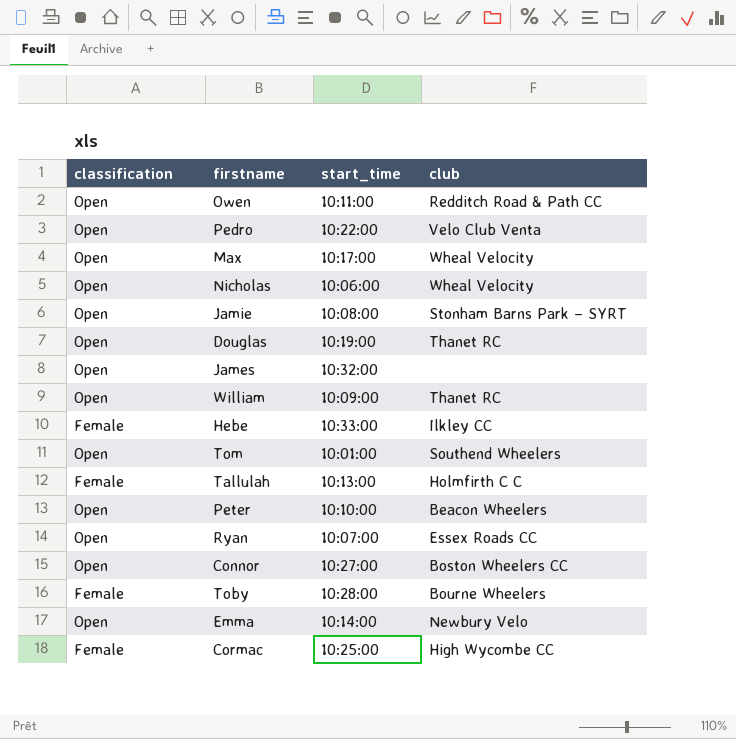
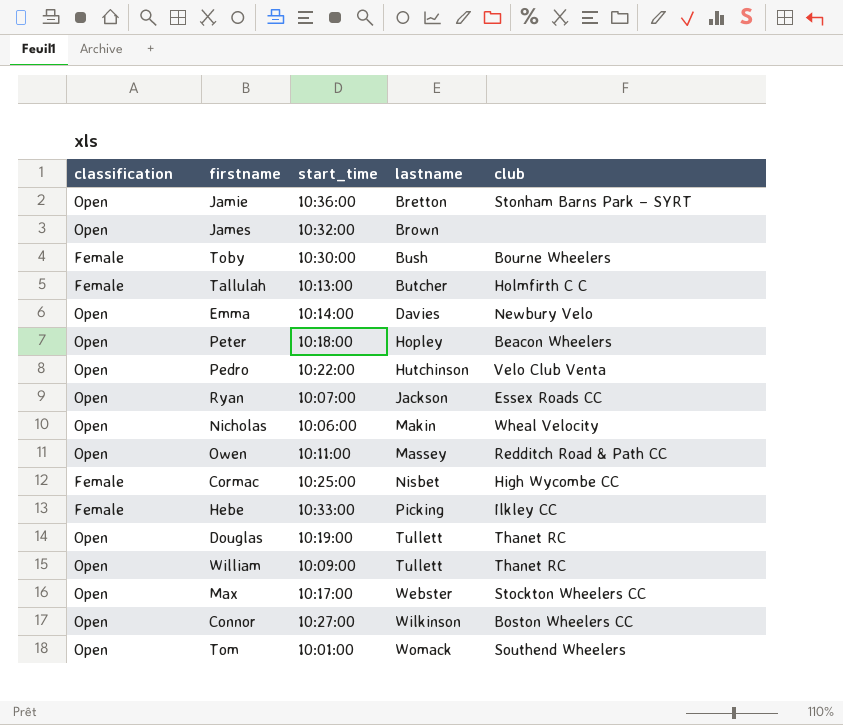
row order: none -> lastname ascending
column lastname | position: none -> 4
Jamie | start_time: 10:08:00 -> 10:36:00
Toby | start_time: 10:28:00 -> 10:30:00
Peter | start_time: 10:10:00 -> 10:18:00
Max | club: Wheal Velocity -> Stockton Wheelers CC

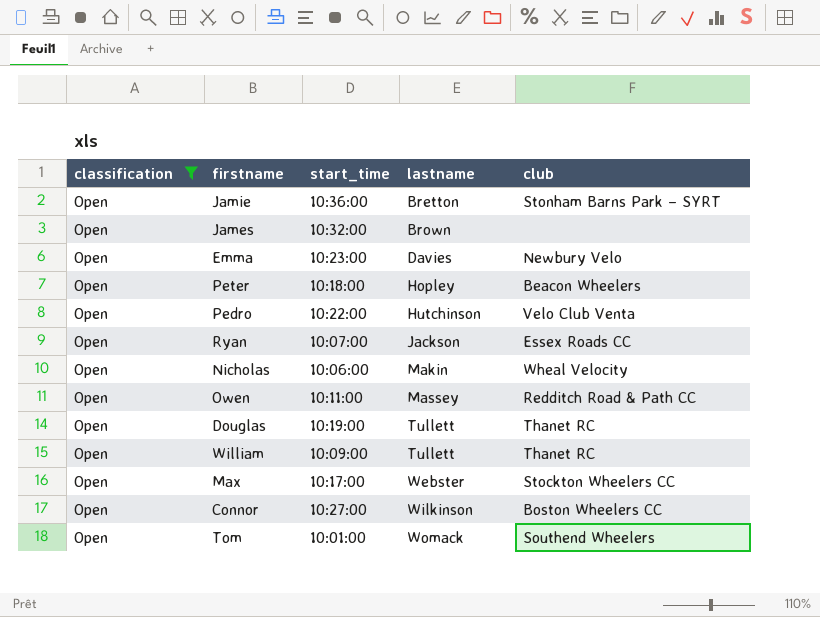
filter: none -> classification = Open
Emma | start_time: 10:14:00 -> 10:23:00

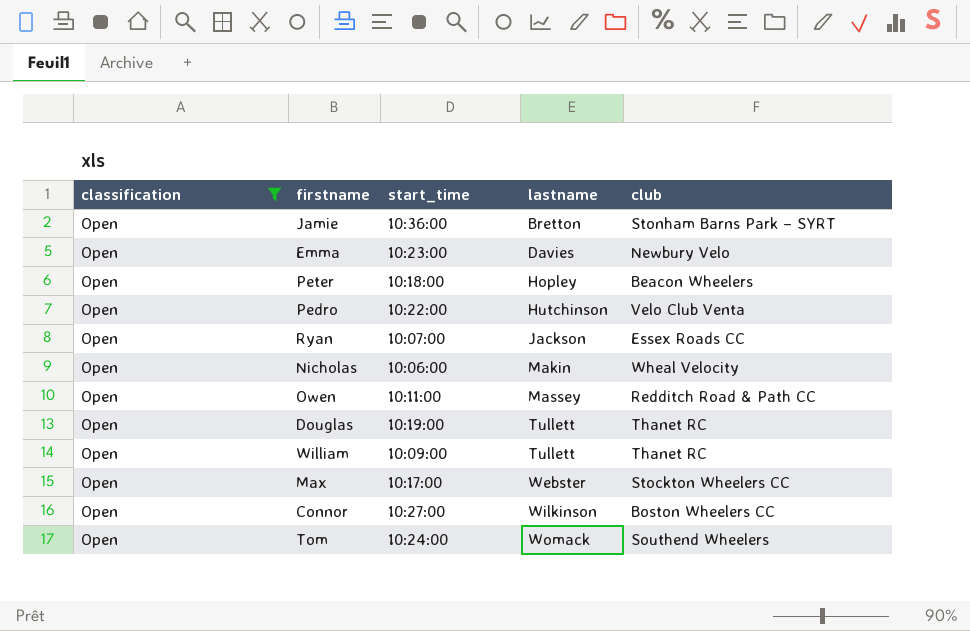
row James: Open | 10:32:00 | Brown | none -> none
Tom | start_time: 10:01:00 -> 10:24:00

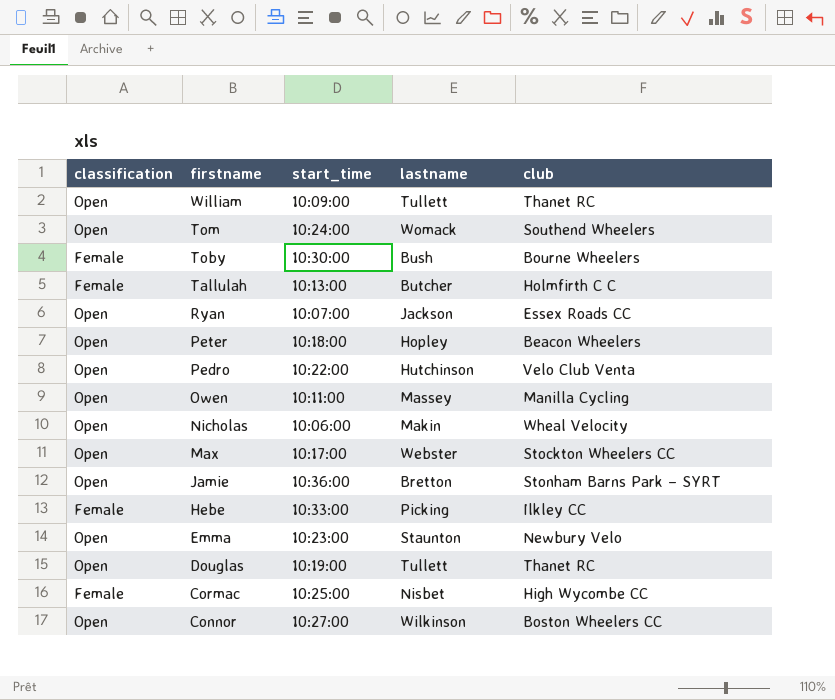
filter: classification = Open -> none
row order: lastname ascending -> firstname descending
Owen | club: Redditch Road & Path CC -> Manilla Cycling
Emma | lastname: Davies -> Staunton

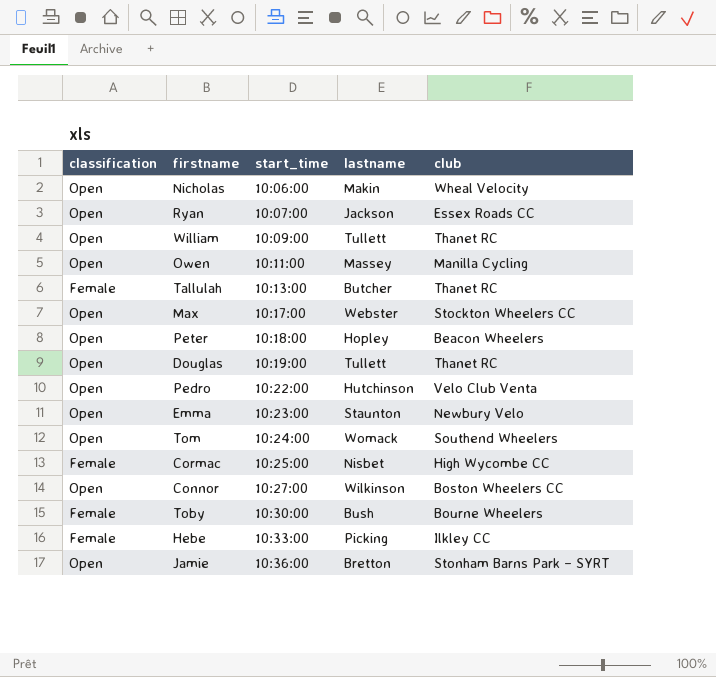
row order: firstname descending -> start_time ascending
Tallulah | club: Holmfirth C C -> Thanet RC

